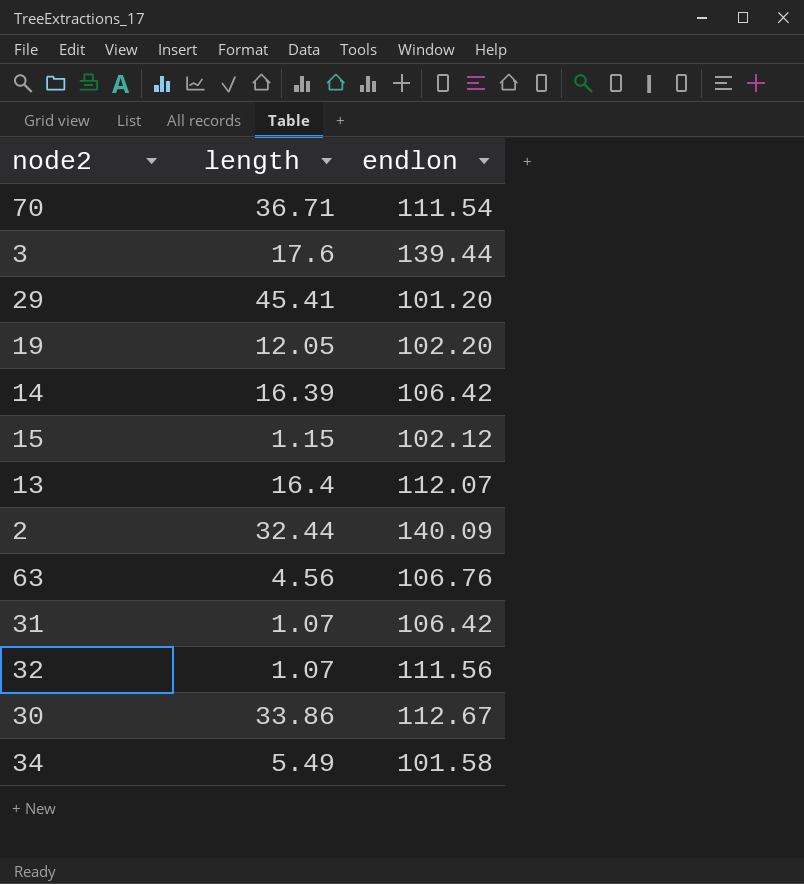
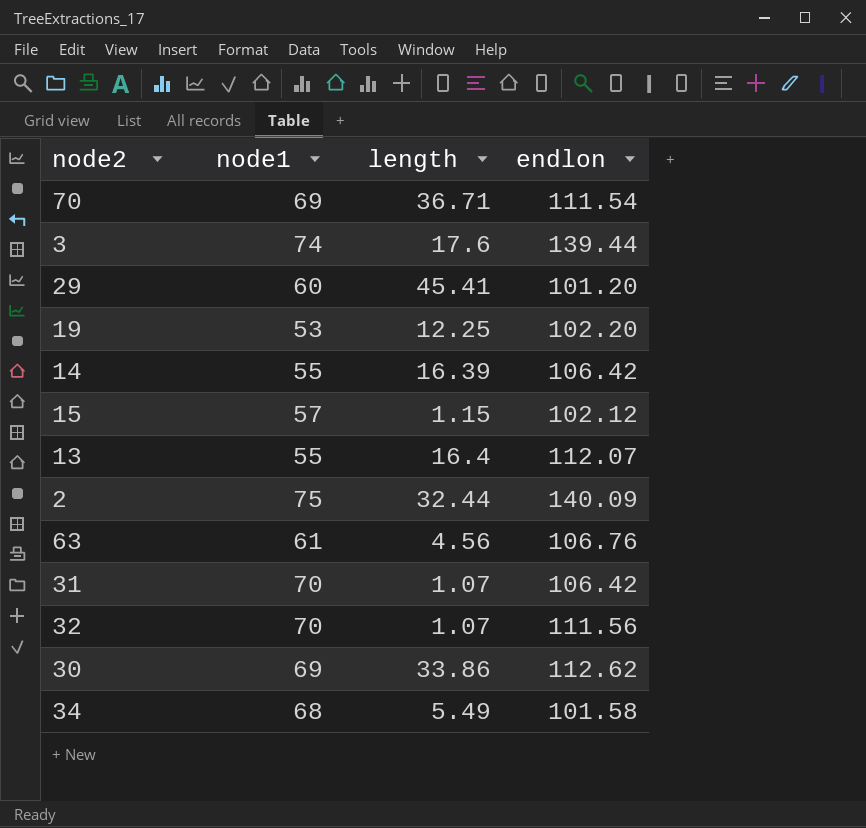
column node1 | position: none -> 2
19 | length: 12.05 -> 12.25
30 | endlon: 112.67 -> 112.62

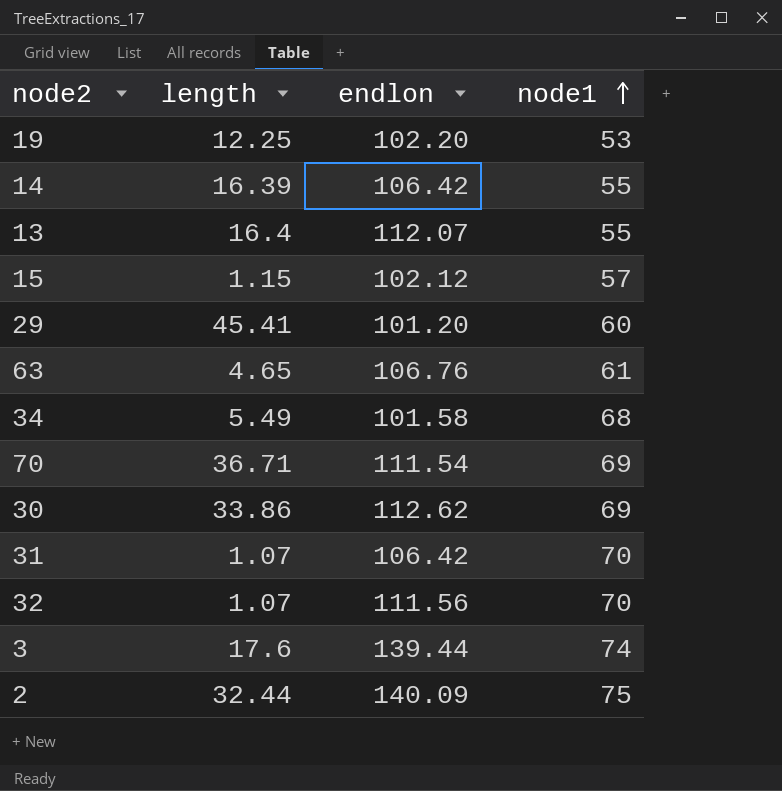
row order: none -> node1 ascending
column node1 | position: 2 -> 4
63 | length: 4.56 -> 4.65

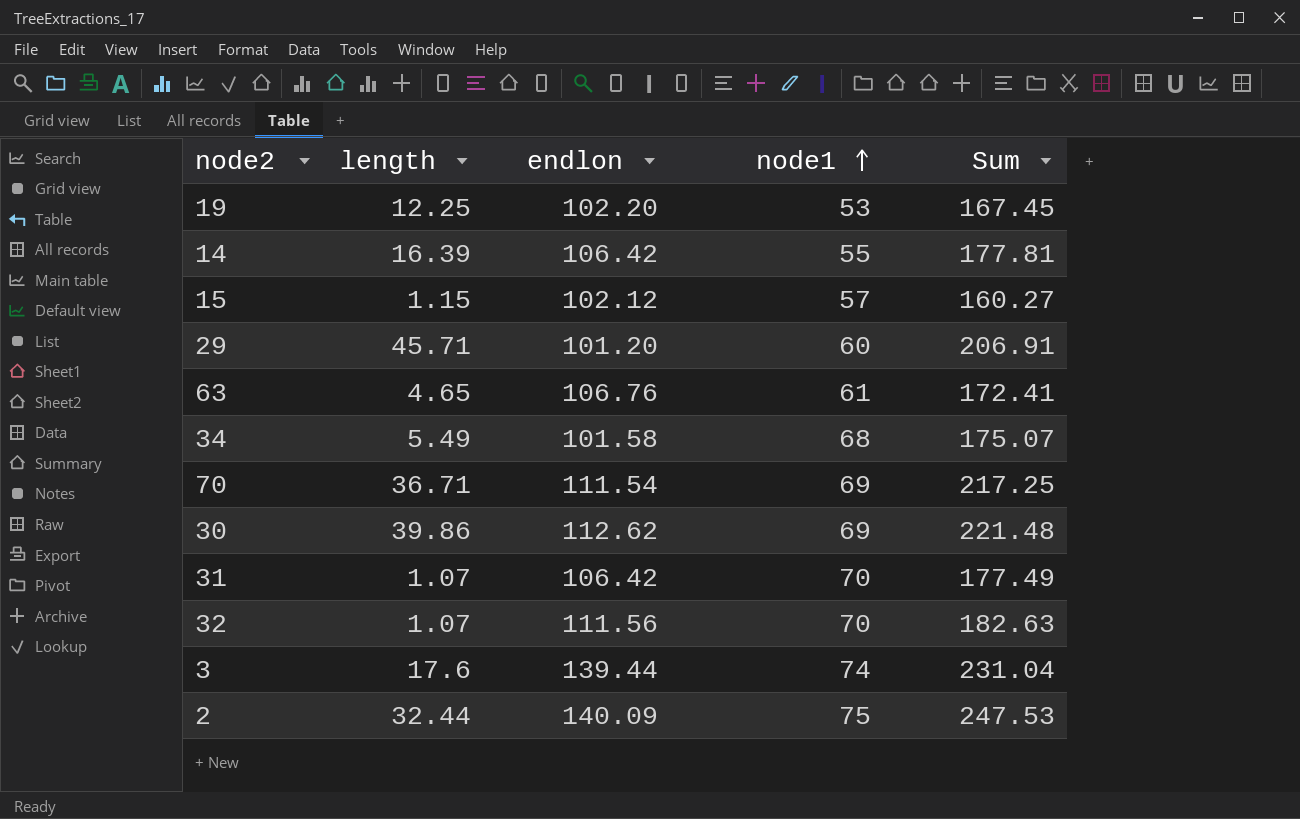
column Sum | formula: none -> [length] + [endlon] + [node1]
row 13: 16.4 | 112.07 | 55 -> none
29 | length: 45.41 -> 45.71
30 | length: 33.86 -> 39.86

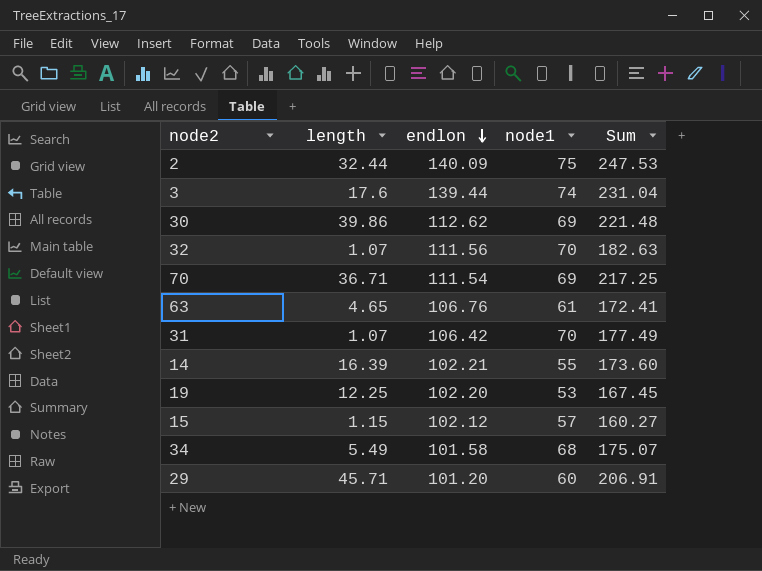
row order: node1 ascending -> endlon descending
14 | endlon: 106.42 -> 102.21
14 | Sum: 177.81 -> 173.60

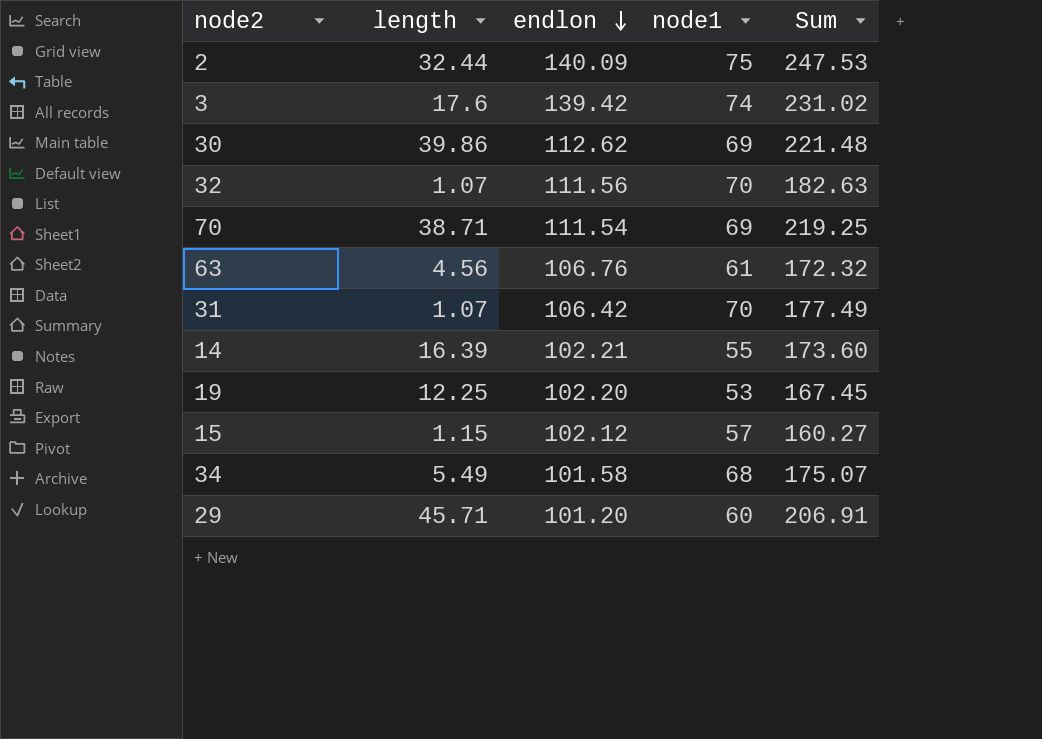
3 | endlon: 139.44 -> 139.42
3 | Sum: 231.04 -> 231.02
70 | length: 36.71 -> 38.71
70 | Sum: 217.25 -> 219.25
63 | length: 4.65 -> 4.56
63 | Sum: 172.41 -> 172.32

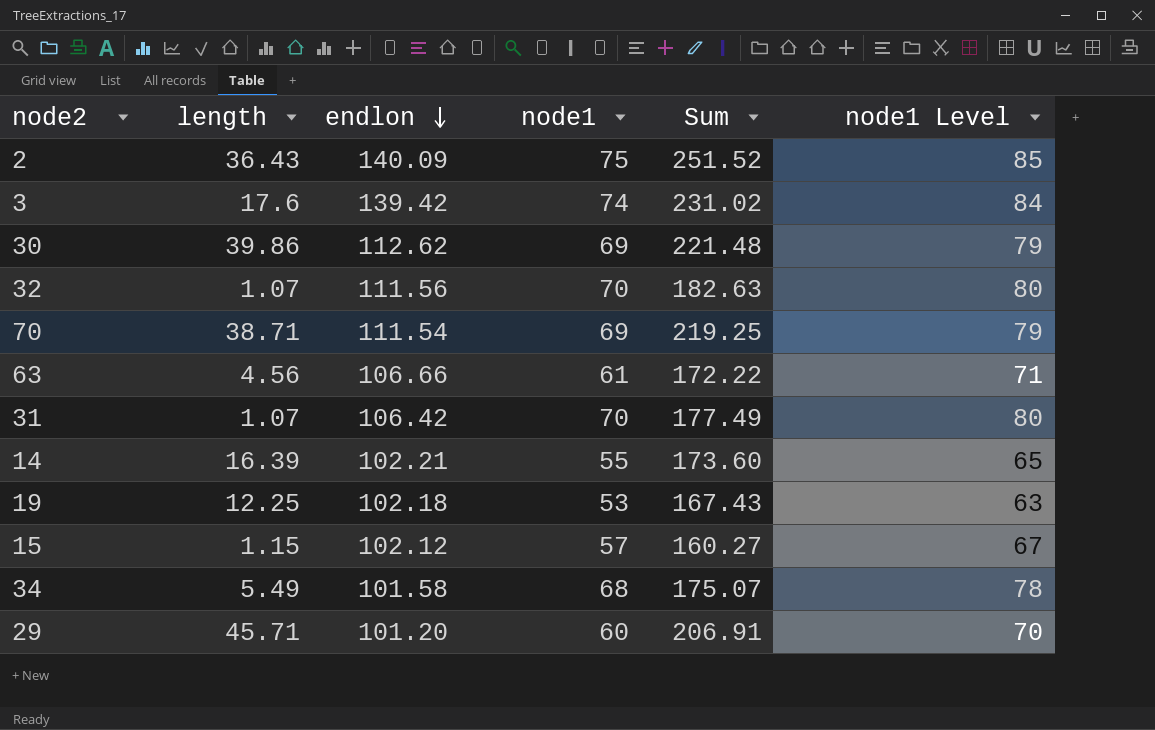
column node1 Level | formula: none -> [node1] + 10
2 | length: 32.44 -> 36.43
2 | Sum: 247.53 -> 251.52
63 | endlon: 106.76 -> 106.66
63 | Sum: 172.32 -> 172.22
19 | endlon: 102.20 -> 102.18
19 | Sum: 167.45 -> 167.43

